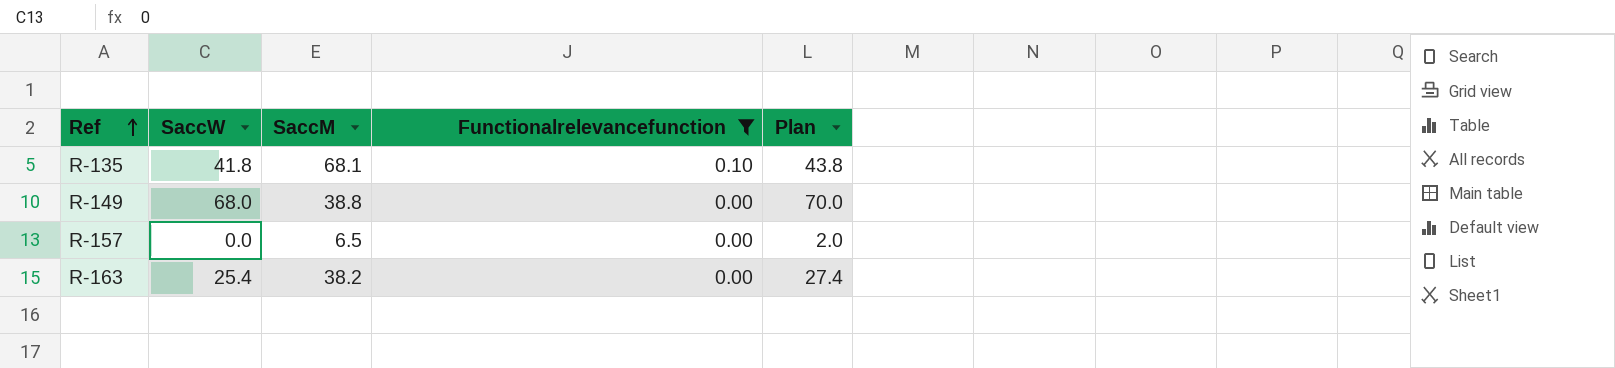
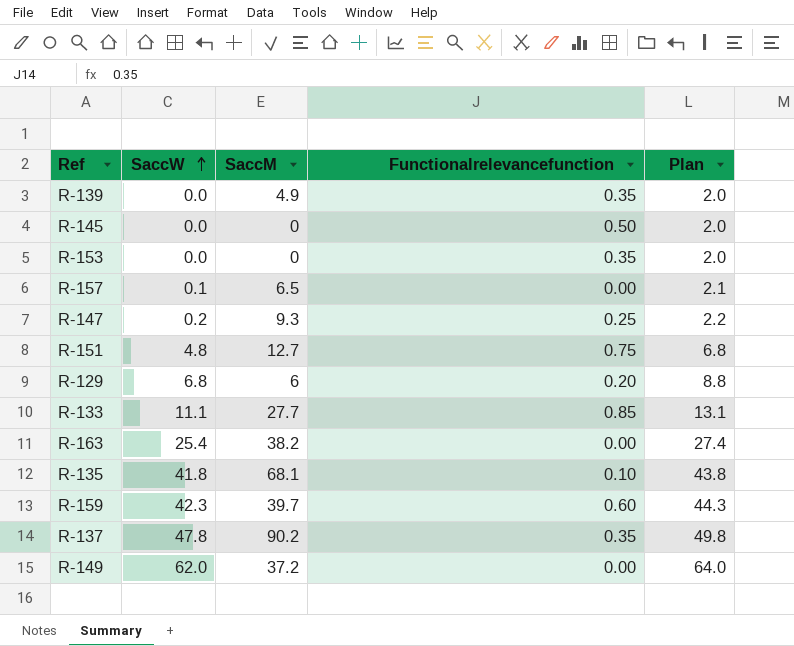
filter: Functionalrelevancefunction <= 0.10 -> none
row order: Ref ascending -> SaccW ascending
R-157 | SaccW: 0.0 -> 0.1
R-157 | Plan: 2.0 -> 2.1
R-149 | SaccW: 68.0 -> 62.0
R-149 | SaccM: 38.8 -> 37.2
R-149 | Plan: 70.0 -> 64.0

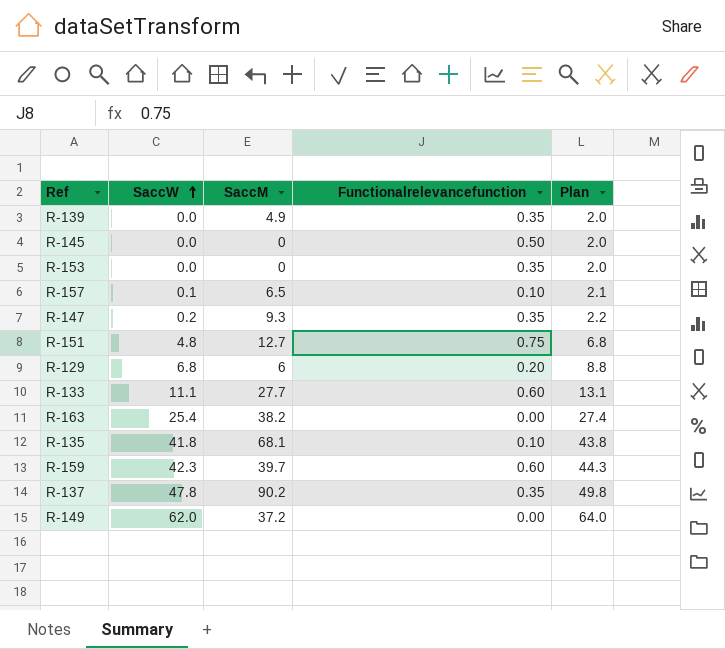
R-157 | Functionalrelevancefunction: 0.00 -> 0.10
R-147 | Functionalrelevancefunction: 0.25 -> 0.35
R-133 | Functionalrelevancefunction: 0.85 -> 0.60

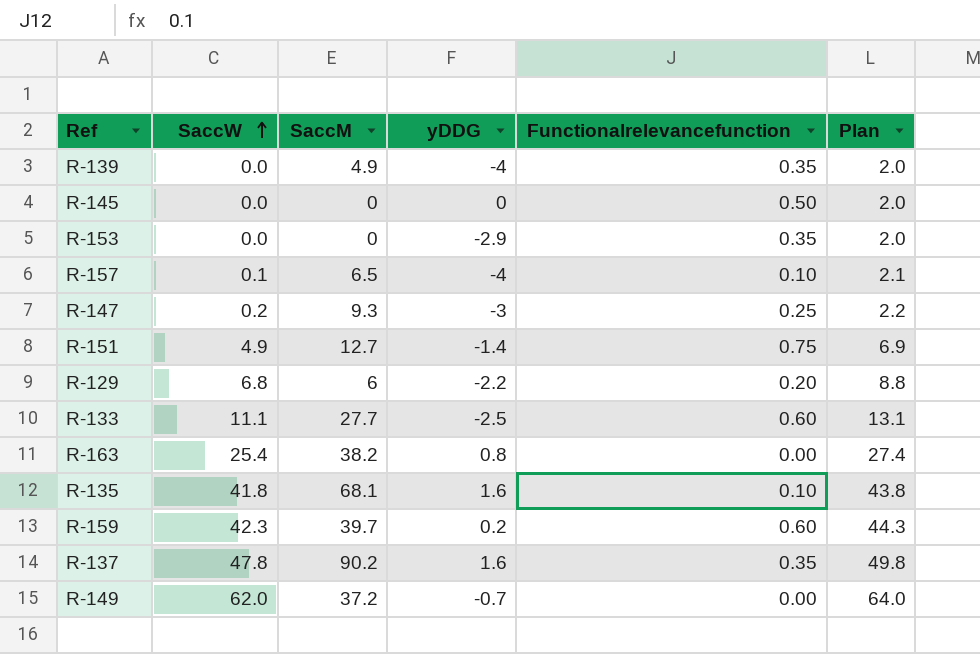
column yDDG | position: none -> 4
R-147 | Functionalrelevancefunction: 0.35 -> 0.25
R-151 | SaccW: 4.8 -> 4.9
R-151 | Plan: 6.8 -> 6.9

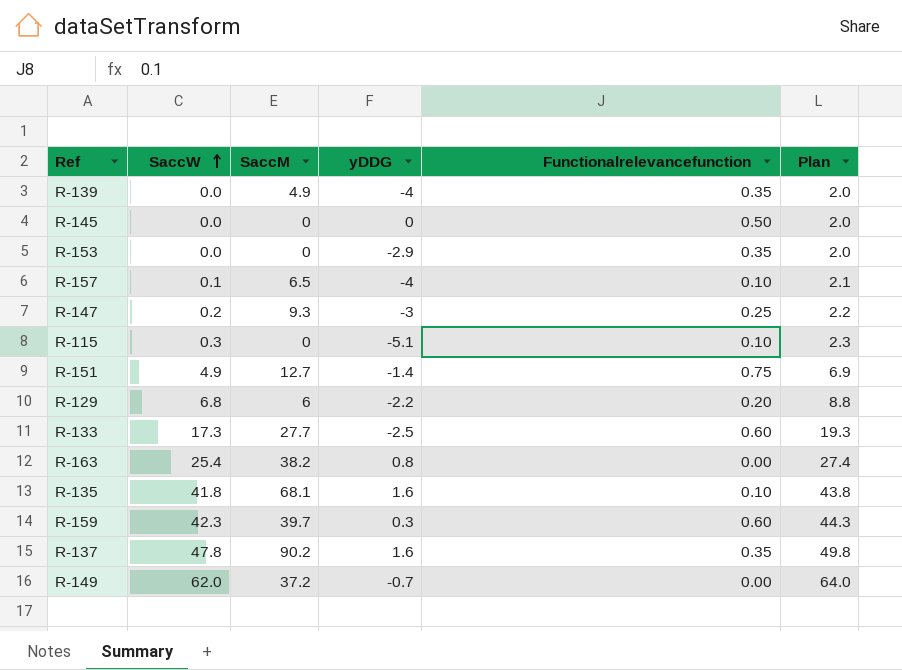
row R-115: none -> 0.3 | 0 | -5.1 | 0.10 | 2.3
R-133 | SaccW: 11.1 -> 17.3
R-133 | Plan: 13.1 -> 19.3
R-159 | yDDG: 0.2 -> 0.3

